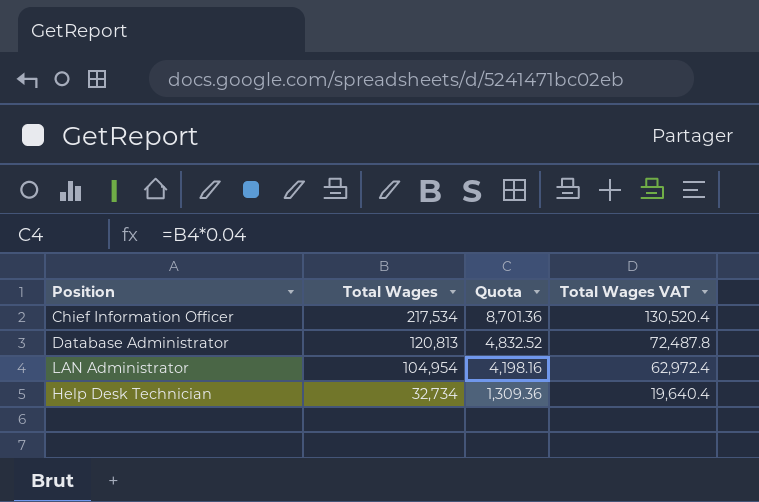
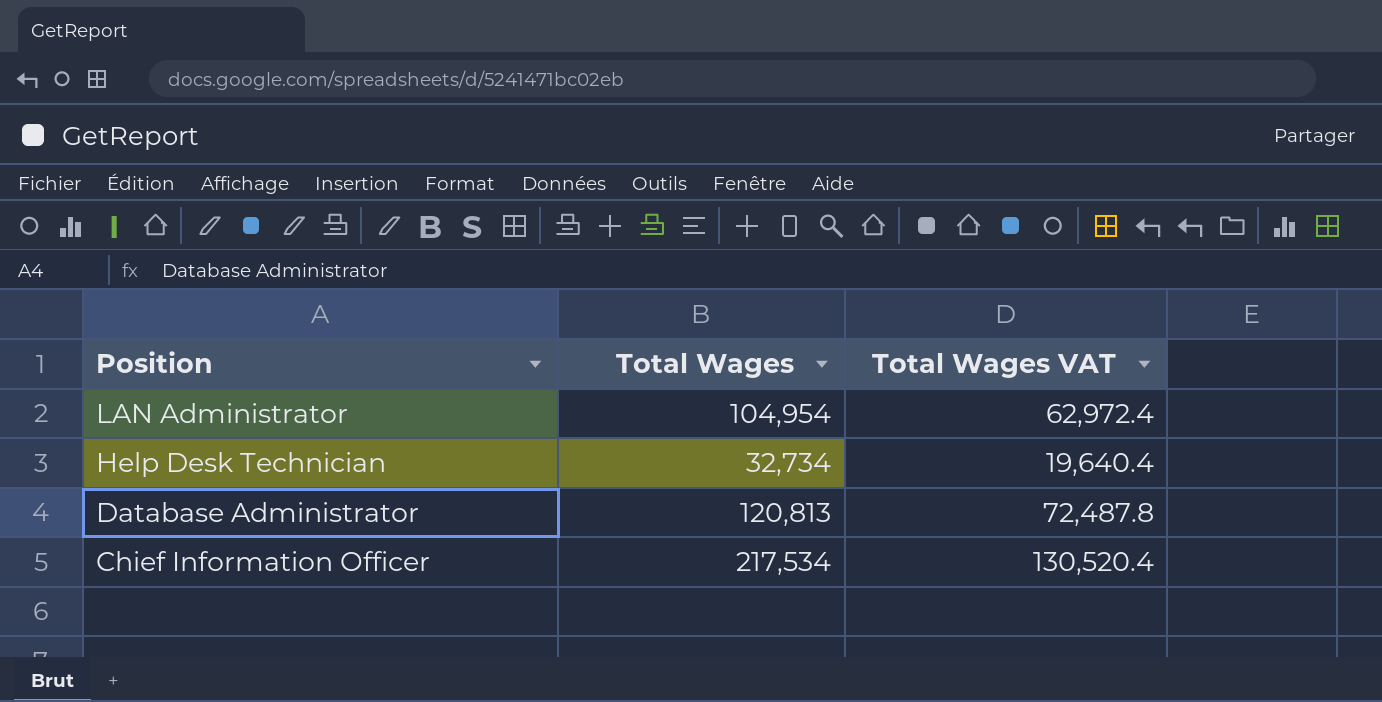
row order: Total Wages descending -> Position descending
column Quota | formula: [Total Wages] * 0.04 -> none

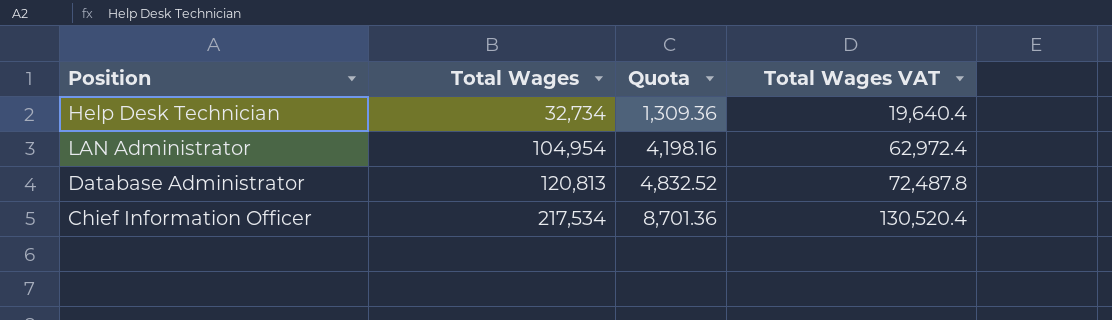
row order: Position descending -> Total Wages ascending
column Quota | formula: none -> [Total Wages] * 0.04

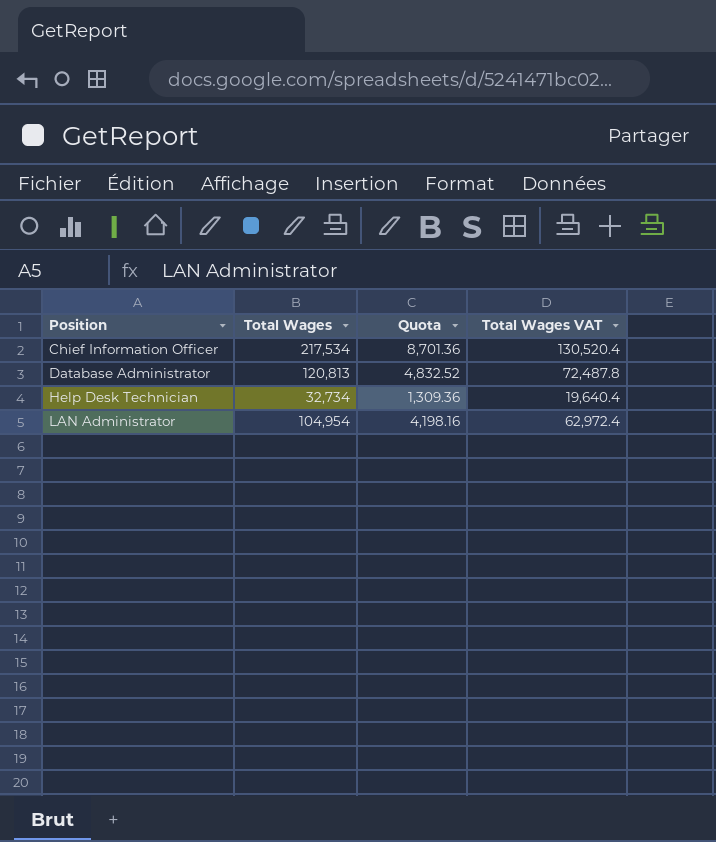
row order: Total Wages ascending -> Position ascending

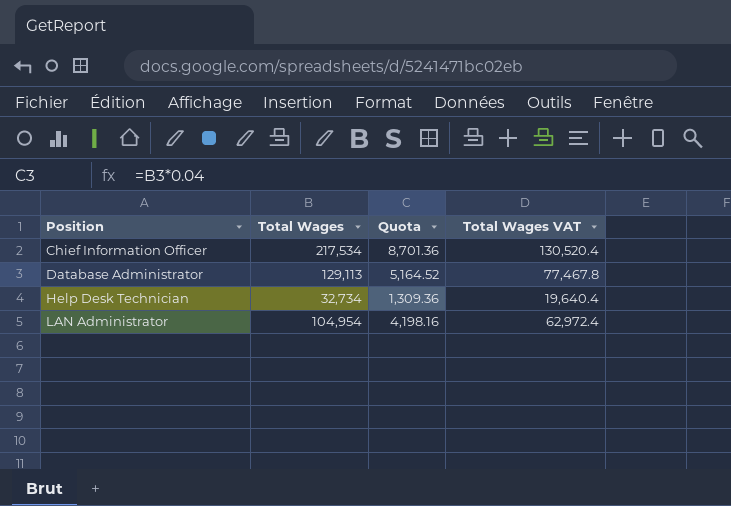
Database Administrator | Total Wages: 120,813 -> 129,113
Database Administrator | Quota: 4,832.52 -> 5,164.52
Database Administrator | Total Wages VAT: 72,487.8 -> 77,467.8

